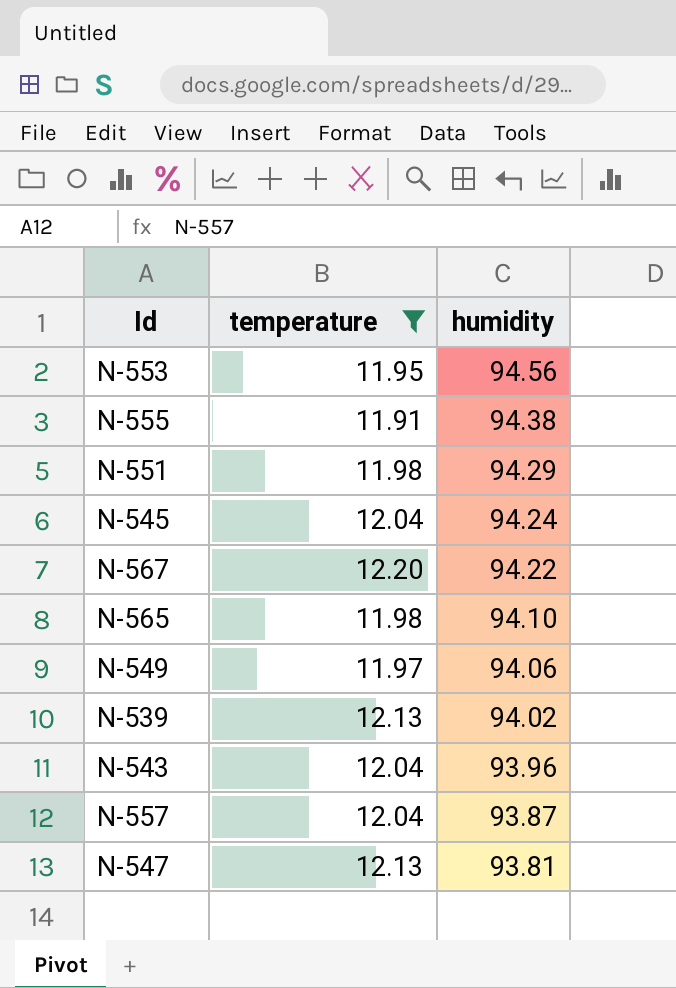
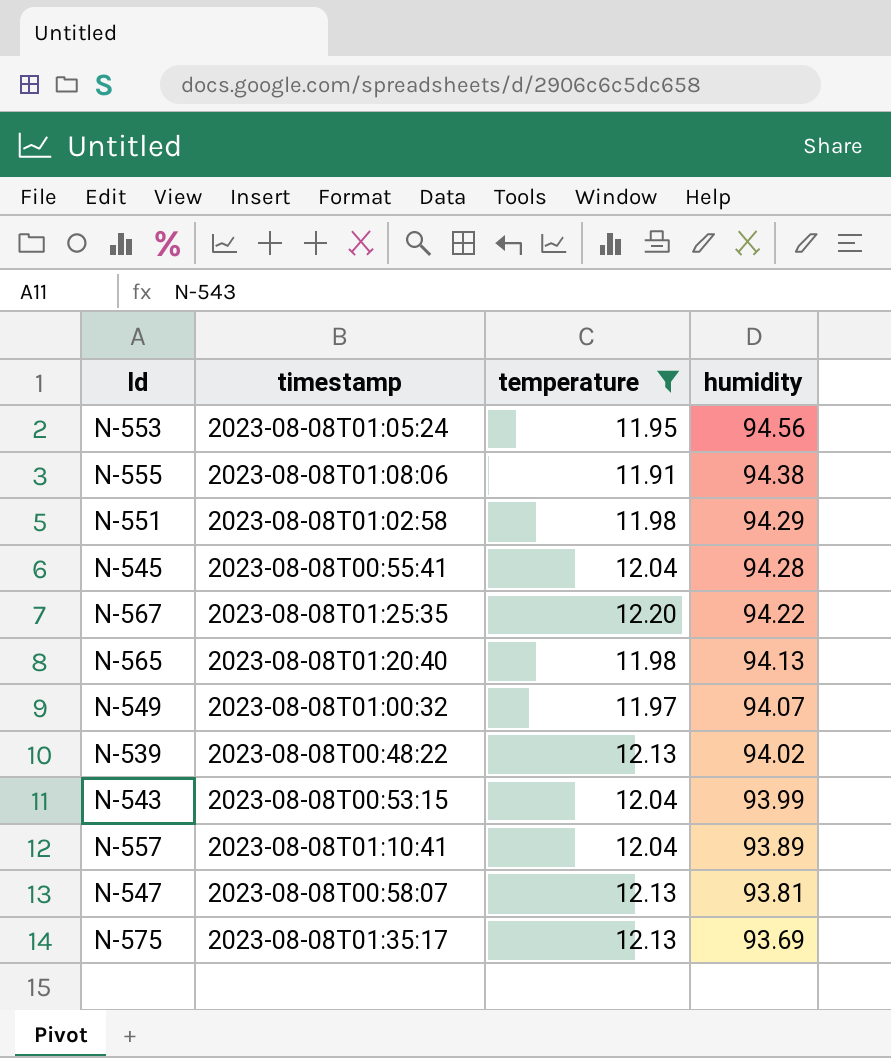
column timestamp | position: none -> 2
N-545 | humidity: 94.24 -> 94.28
N-565 | humidity: 94.10 -> 94.13
N-549 | humidity: 94.06 -> 94.07
N-543 | humidity: 93.96 -> 93.99
N-557 | humidity: 93.87 -> 93.89
row N-575: none -> 2023-08-08T01:35:17 | 12.13 | 93.69

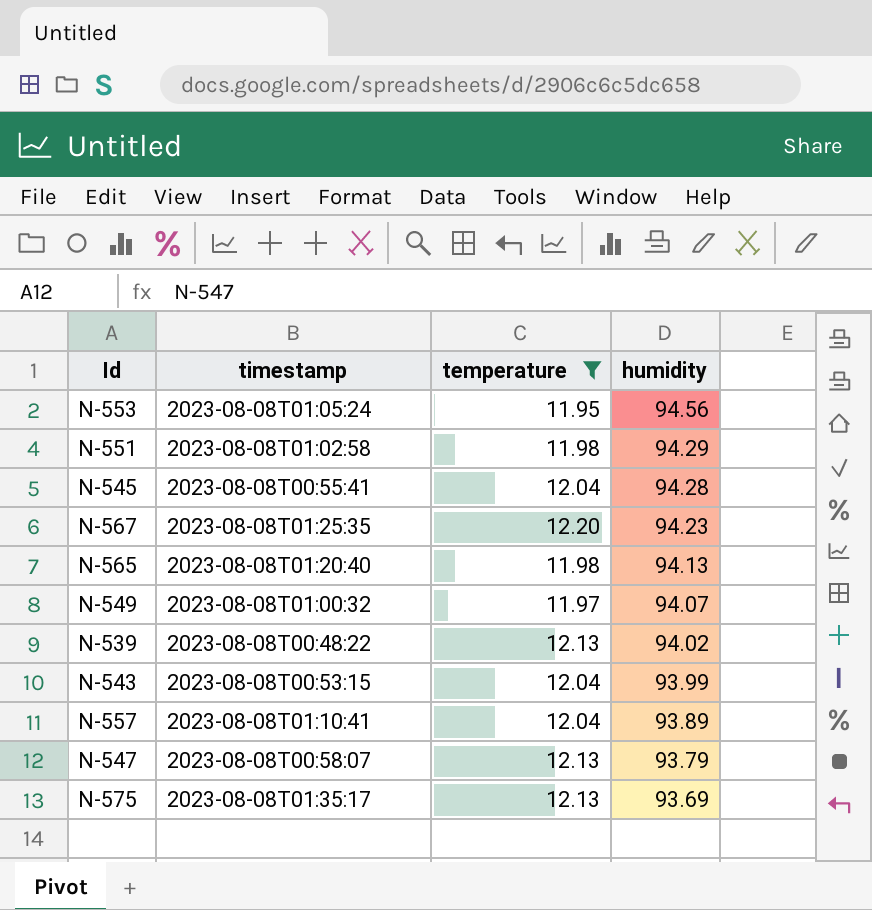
row N-555: 2023-08-08T01:08:06 | 11.91 | 94.38 -> none
N-567 | humidity: 94.22 -> 94.23
N-547 | humidity: 93.81 -> 93.79

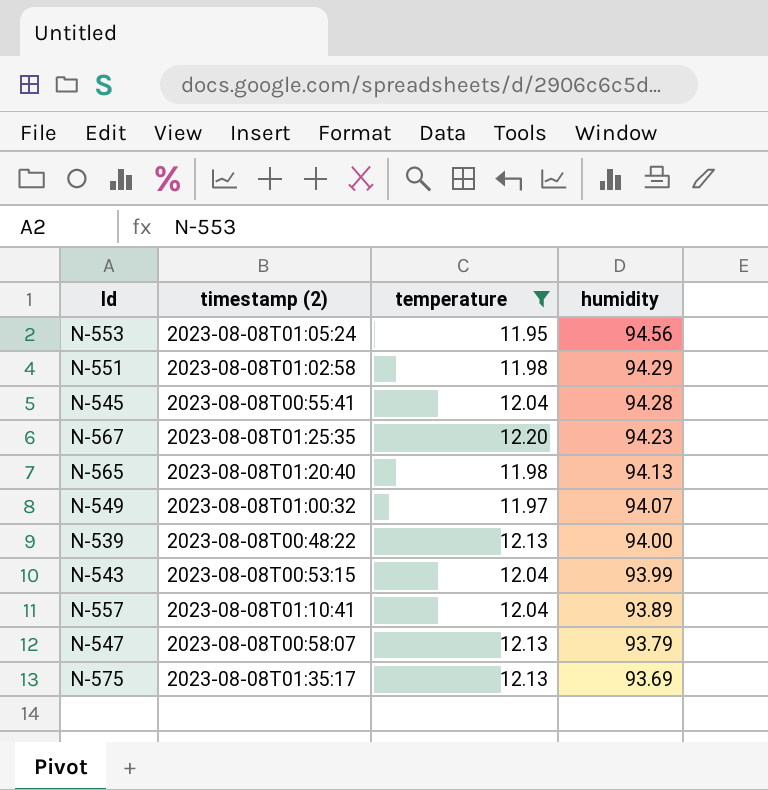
column name: timestamp -> timestamp (2)
N-539 | humidity: 94.02 -> 94.00

